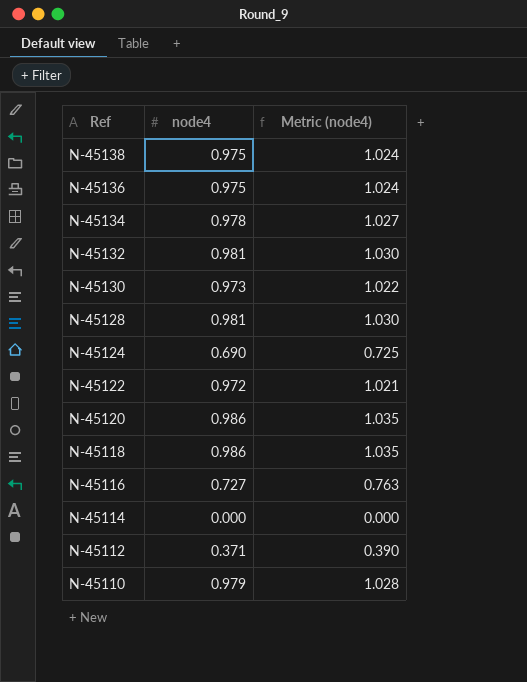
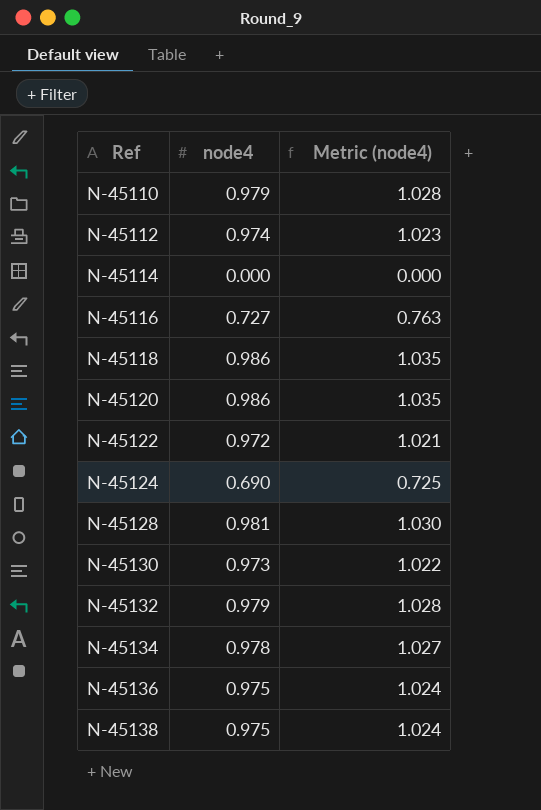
row order: Ref descending -> Ref ascending
N-45112 | node4: 0.371 -> 0.974
N-45112 | Metric (node4): 0.390 -> 1.023
N-45132 | node4: 0.981 -> 0.979
N-45132 | Metric (node4): 1.030 -> 1.028

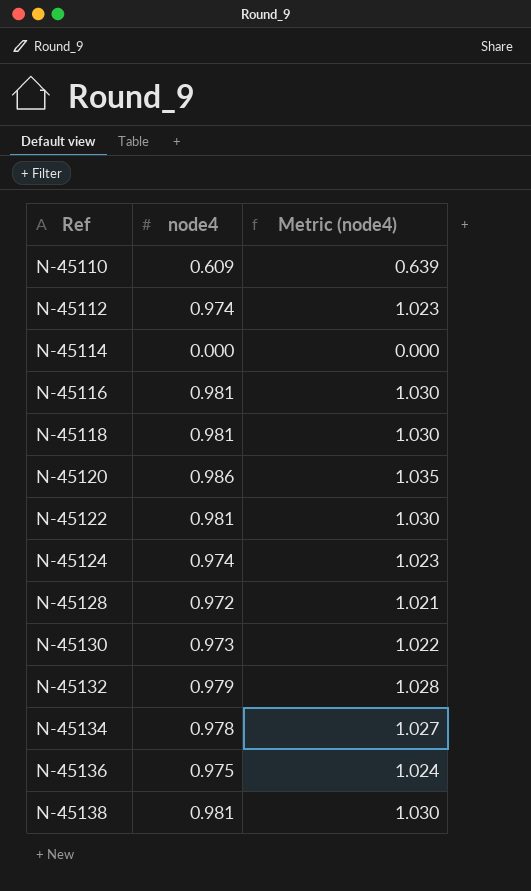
N-45110 | node4: 0.979 -> 0.609
N-45110 | Metric (node4): 1.028 -> 0.639
N-45116 | node4: 0.727 -> 0.981
N-45116 | Metric (node4): 0.763 -> 1.030
N-45118 | node4: 0.986 -> 0.981
N-45118 | Metric (node4): 1.035 -> 1.030
N-45122 | node4: 0.972 -> 0.981
N-45122 | Metric (node4): 1.021 -> 1.030
N-45124 | node4: 0.690 -> 0.974
N-45124 | Metric (node4): 0.725 -> 1.023
N-45128 | node4: 0.981 -> 0.972
N-45128 | Metric (node4): 1.030 -> 1.021
N-45138 | node4: 0.975 -> 0.981
N-45138 | Metric (node4): 1.024 -> 1.030

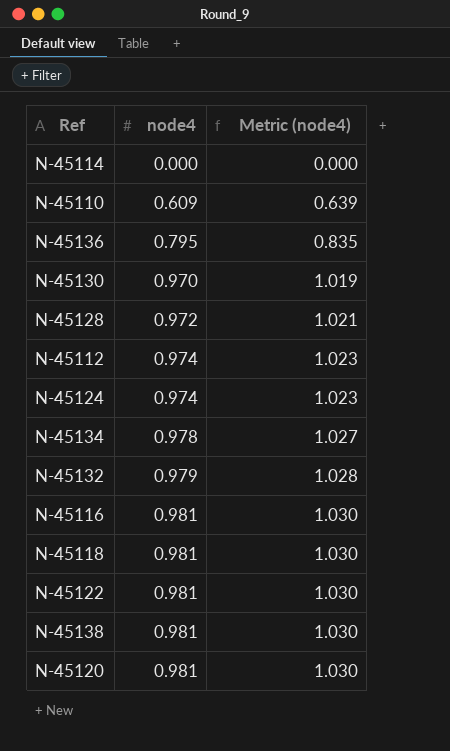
row order: Ref ascending -> node4 ascending
N-45136 | node4: 0.975 -> 0.795
N-45136 | Metric (node4): 1.024 -> 0.835
N-45130 | node4: 0.973 -> 0.970
N-45130 | Metric (node4): 1.022 -> 1.019
N-45120 | node4: 0.986 -> 0.981
N-45120 | Metric (node4): 1.035 -> 1.030

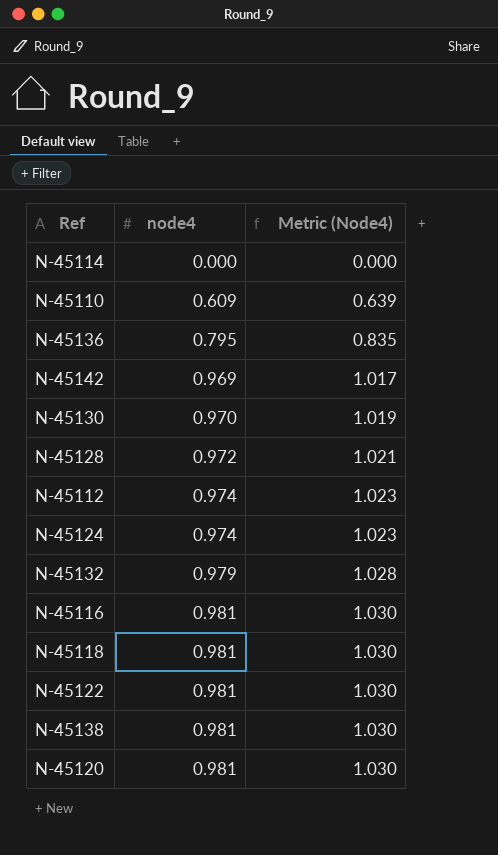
column name: Metric (node4) -> Metric (Node4)
row N-45134: 0.978 | 1.027 -> none
row N-45142: none -> 0.969 | 1.017

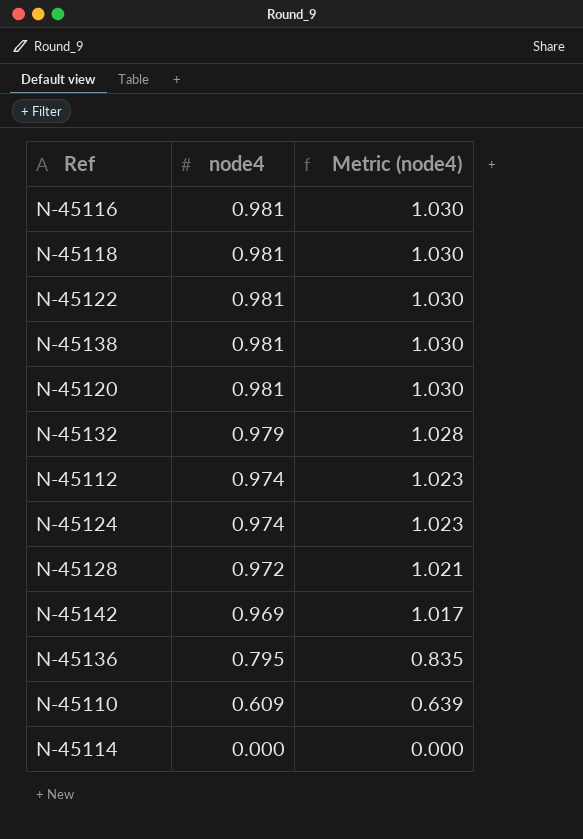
row order: node4 ascending -> node4 descending
column name: Metric (Node4) -> Metric (node4)
row N-45130: 0.970 | 1.019 -> none

